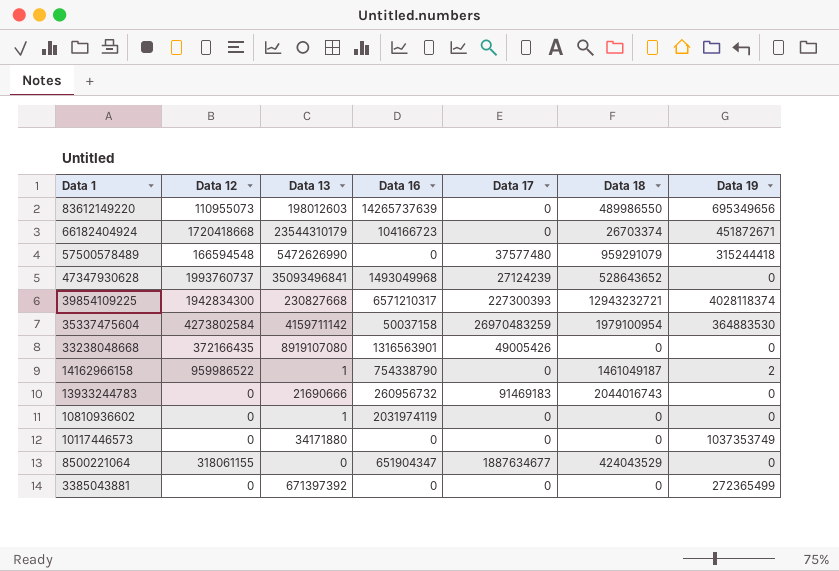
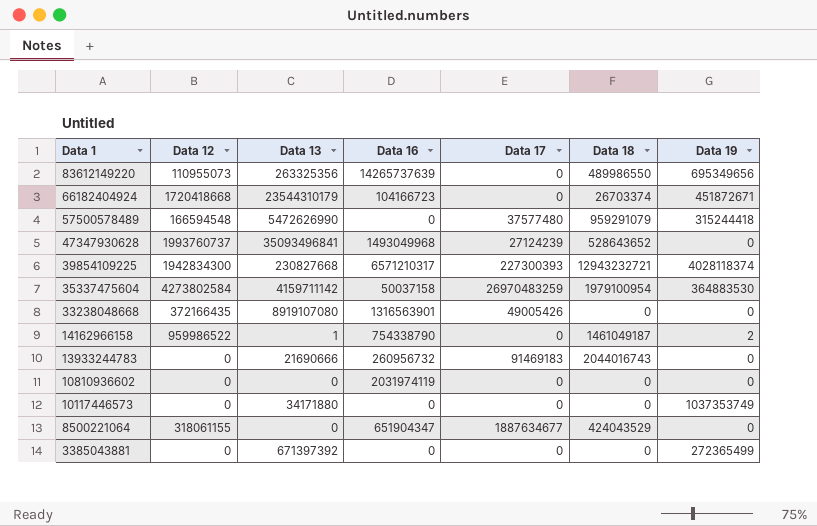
83612149220 | Data 13: 198012603 -> 263325356
10810936602 | Data 13: 1 -> 0

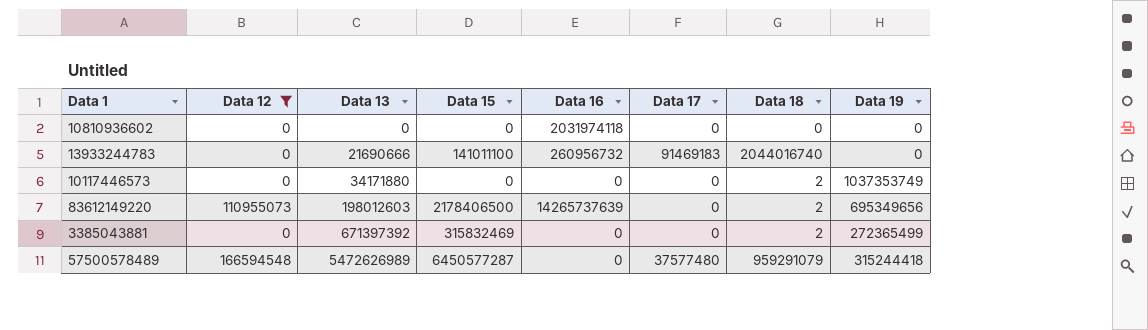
filter: none -> Data 12 <= 166594548
row order: Data 1 descending -> Data 13 ascending
column Data 15 | position: none -> 4
10810936602 | Data 16: 2031974119 -> 2031974118
13933244783 | Data 18: 2044016743 -> 2044016740
10117446573 | Data 18: 0 -> 2
83612149220 | Data 13: 263325356 -> 198012603
83612149220 | Data 18: 489986550 -> 2
3385043881 | Data 18: 0 -> 2
57500578489 | Data 13: 5472626990 -> 5472626989

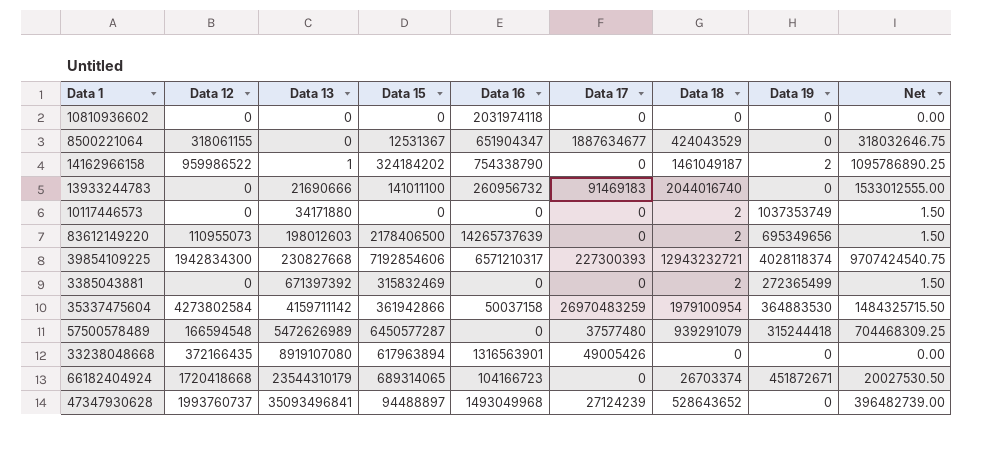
filter: Data 12 <= 166594548 -> none
column Net | formula: none -> [Data 18] * 0.75
57500578489 | Data 18: 959291079 -> 939291079

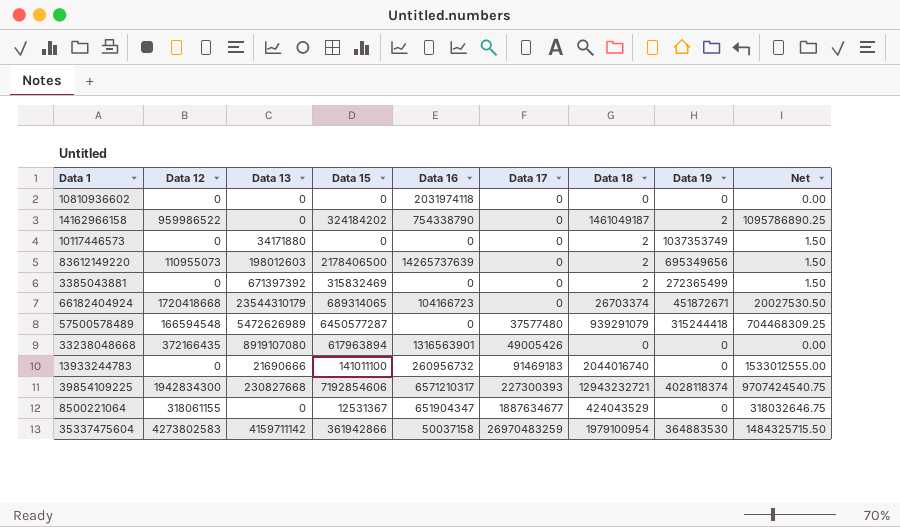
row order: Data 13 ascending -> Data 17 ascending
row 47347930628: 1993760737 | 35093496841 | 94488897 | 1493049968 | 27124239 | 528643652 | 0 | 396482739.00 -> none
14162966158 | Data 13: 1 -> 0
35337475604 | Data 12: 4273802584 -> 4273802583

